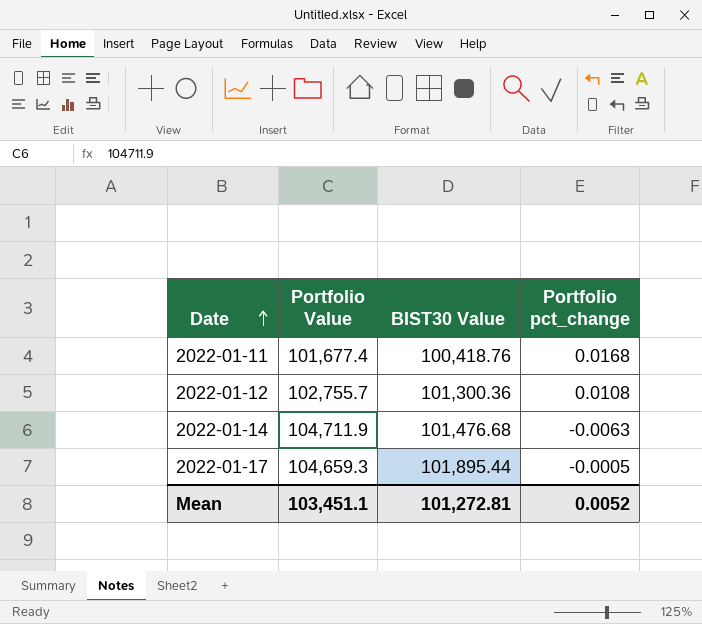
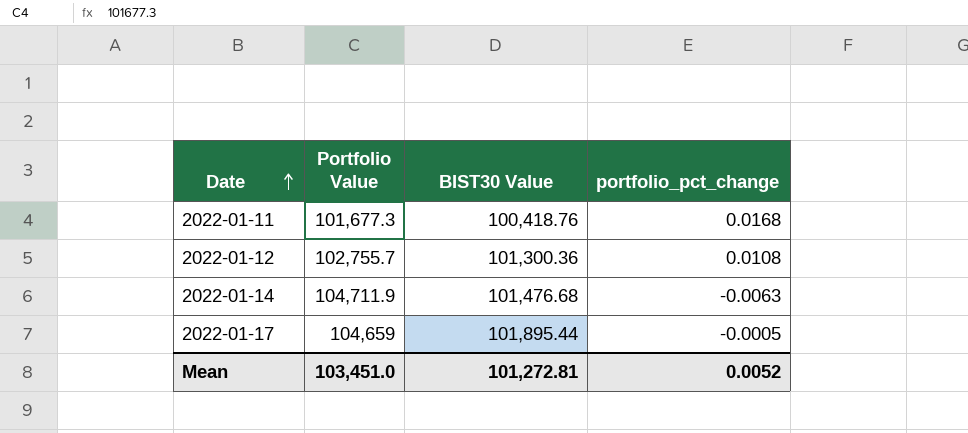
column name: Portfolio pct_change -> portfolio_pct_change
2022-01-11 | Portfolio Value: 101,677.4 -> 101,677.3
2022-01-17 | Portfolio Value: 104,659.3 -> 104,659
Mean | Portfolio Value: 103,451.1 -> 103,451.0

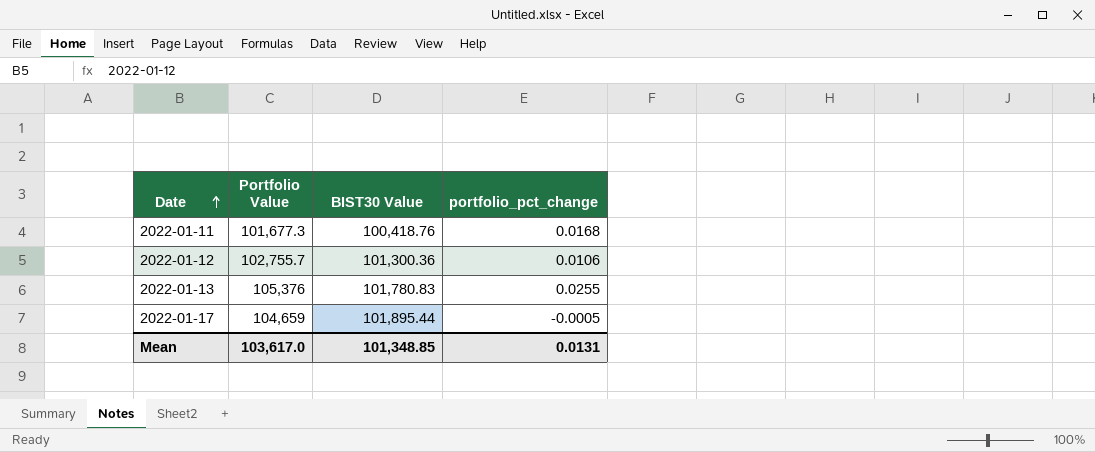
row 2022-01-14: 104,711.9 | 101,476.68 | -0.0063 -> none
2022-01-12 | portfolio_pct_change: 0.0108 -> 0.0106
row 2022-01-13: none -> 105,376 | 101,780.83 | 0.0255
Mean | Portfolio Value: 103,451.0 -> 103,617.0
Mean | BIST30 Value: 101,272.81 -> 101,348.85
Mean | portfolio_pct_change: 0.0052 -> 0.0131

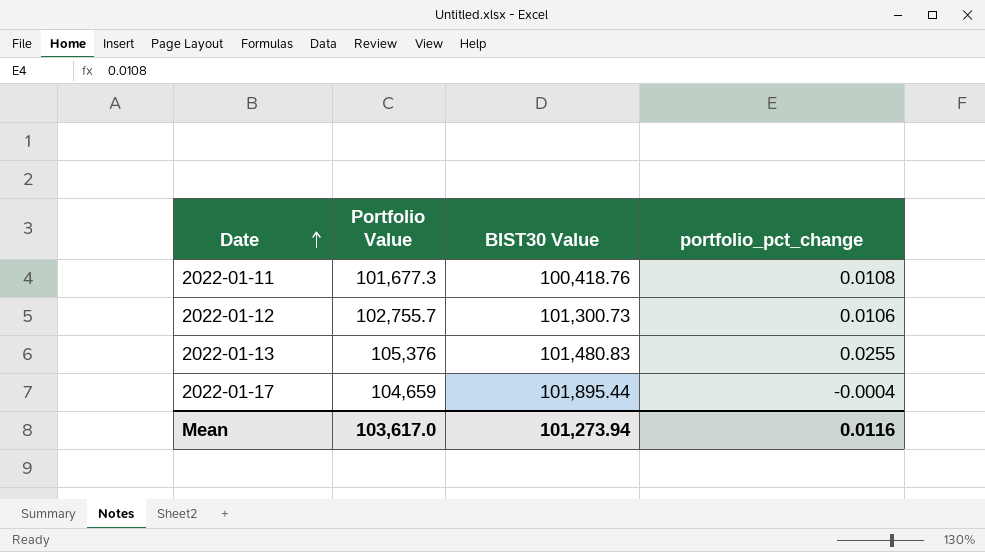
2022-01-11 | portfolio_pct_change: 0.0168 -> 0.0108
2022-01-12 | BIST30 Value: 101,300.36 -> 101,300.73
2022-01-13 | BIST30 Value: 101,780.83 -> 101,480.83
2022-01-17 | portfolio_pct_change: -0.0005 -> -0.0004
Mean | BIST30 Value: 101,348.85 -> 101,273.94
Mean | portfolio_pct_change: 0.0131 -> 0.0116

